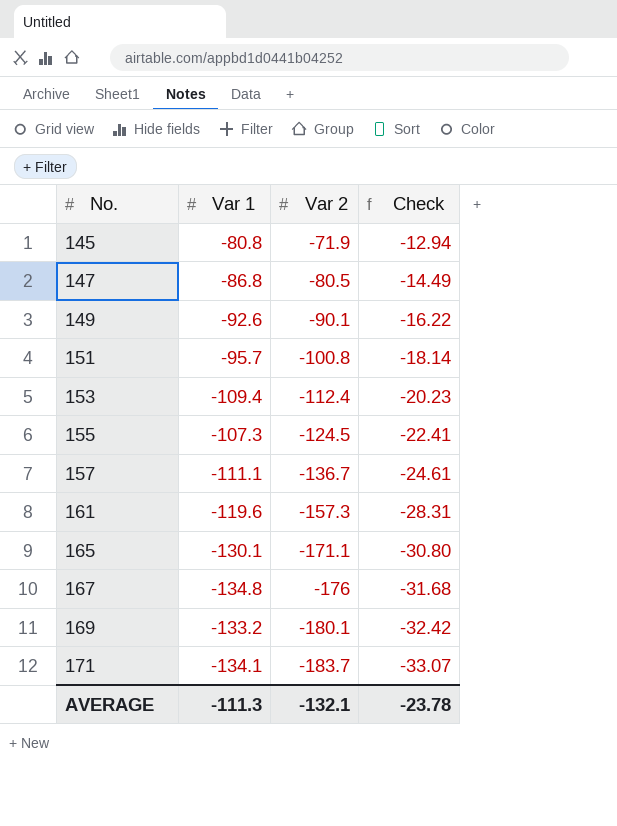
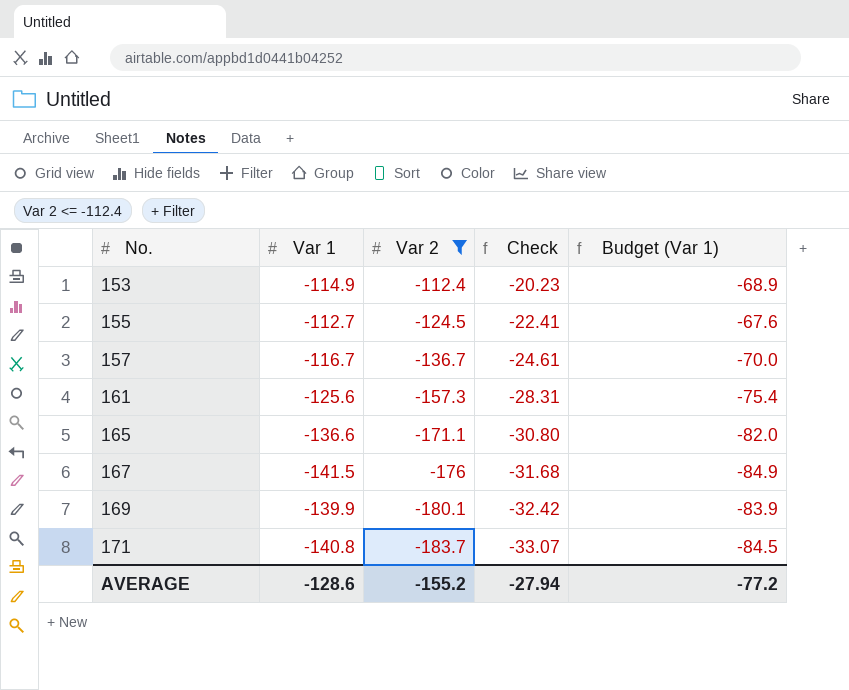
filter: none -> Var 2 <= -112.4
column Budget (Var 1) | formula: none -> [Var 1] * 0.6
153 | Var 1: -109.4 -> -114.9
155 | Var 1: -107.3 -> -112.7
157 | Var 1: -111.1 -> -116.7
161 | Var 1: -119.6 -> -125.6
165 | Var 1: -130.1 -> -136.6
167 | Var 1: -134.8 -> -141.5
169 | Var 1: -133.2 -> -139.9
171 | Var 1: -134.1 -> -140.8
AVERAGE | Var 1: -111.3 -> -128.6
AVERAGE | Var 2: -132.1 -> -155.2
AVERAGE | Check: -23.78 -> -27.94

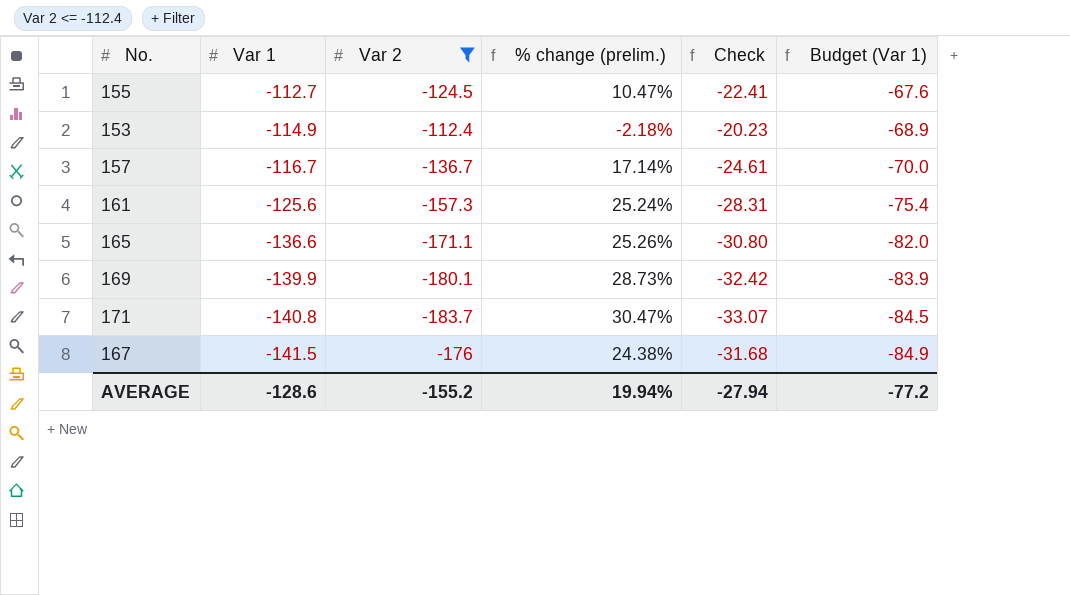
row order: No. ascending -> Var 1 descending
column % change (prelim.) | formula: none -> ([Var 2] - [Var 1]) / [Var 1]

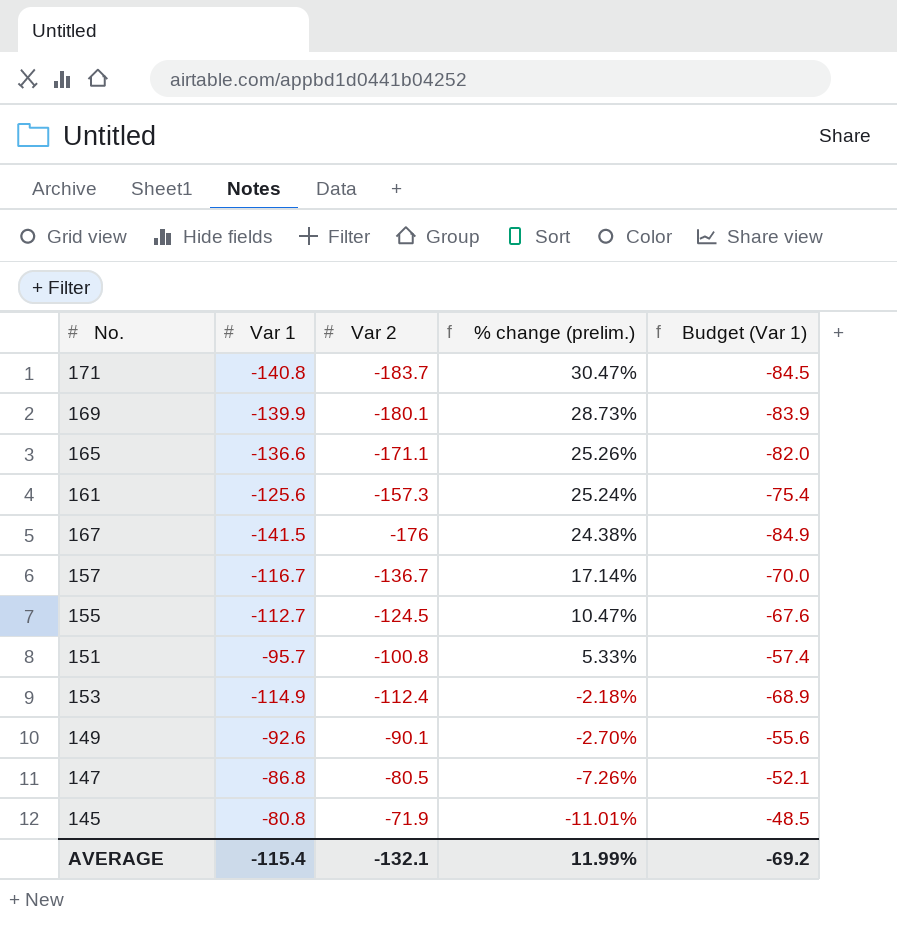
filter: Var 2 <= -112.4 -> none
row order: Var 1 descending -> % change (prelim.) descending
column Check | formula: [Var 2] * 0.18 -> none
AVERAGE | Var 1: -128.6 -> -115.4
AVERAGE | Var 2: -155.2 -> -132.1
AVERAGE | % change (prelim.): 19.94% -> 11.99%
AVERAGE | Budget (Var 1): -77.2 -> -69.2

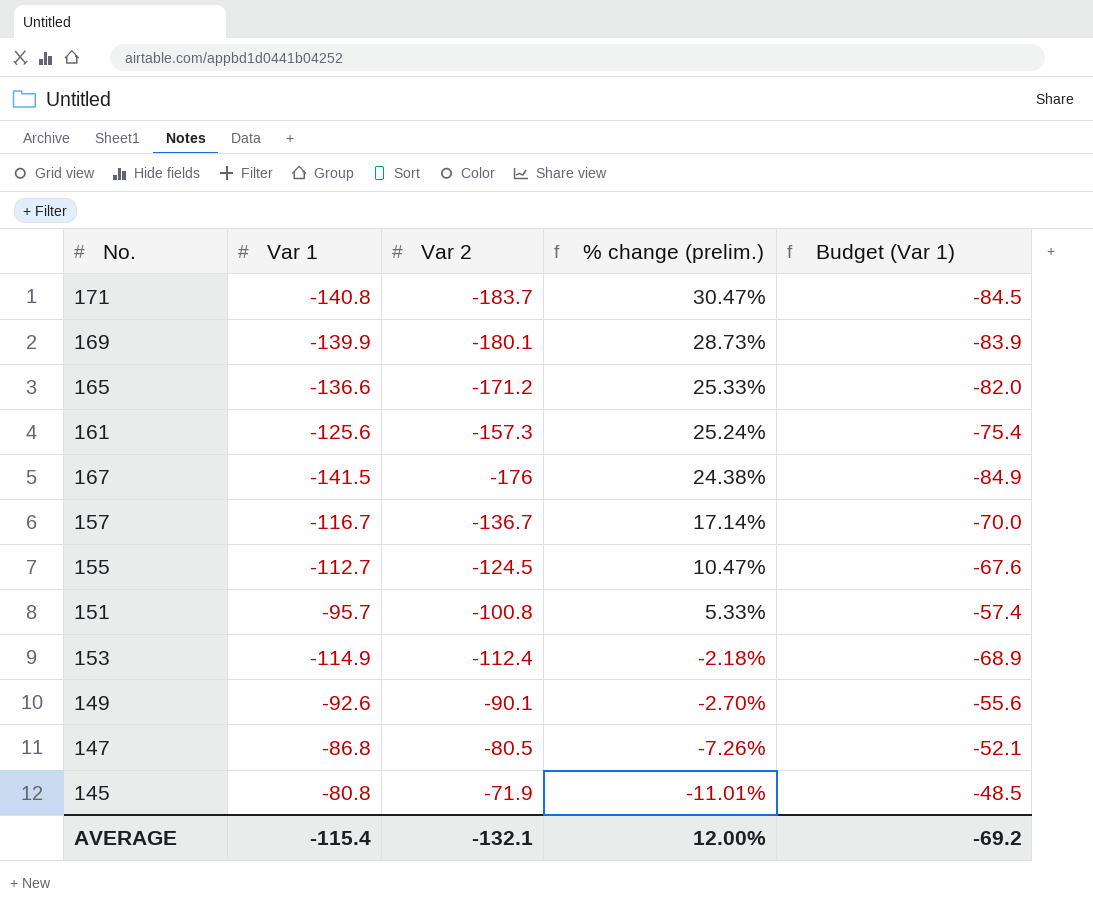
165 | Var 2: -171.1 -> -171.2
165 | % change (prelim.): 25.26% -> 25.33%
AVERAGE | % change (prelim.): 11.99% -> 12.00%

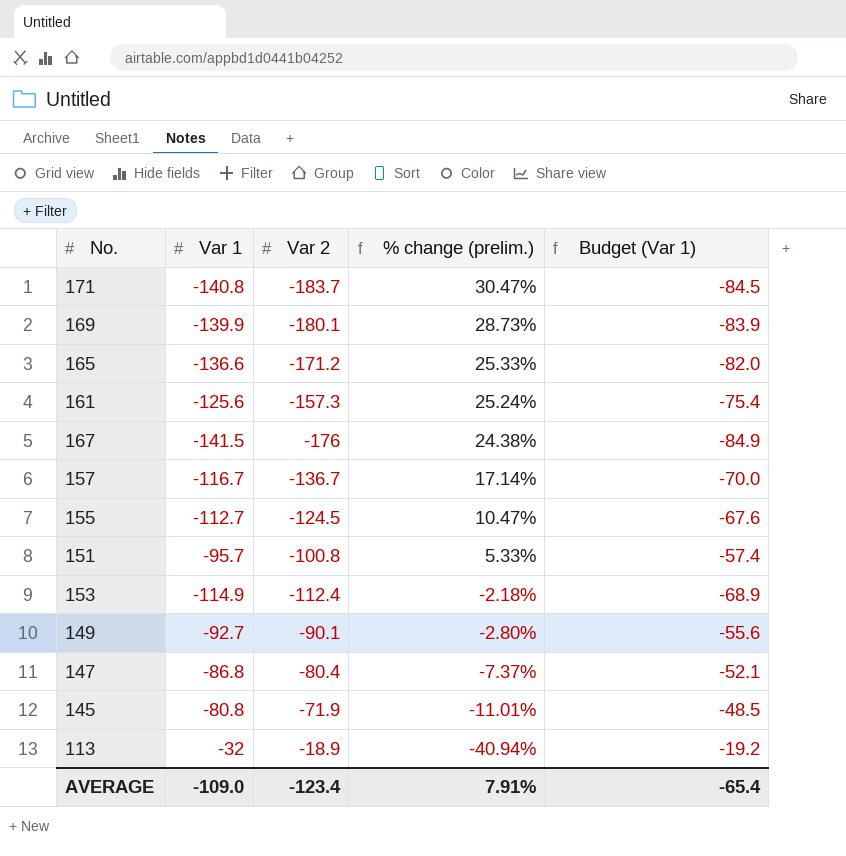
149 | Var 1: -92.6 -> -92.7
149 | % change (prelim.): -2.70% -> -2.80%
147 | Var 2: -80.5 -> -80.4
147 | % change (prelim.): -7.26% -> -7.37%
row 113: none -> -32 | -18.9 | -40.94% | -19.2
AVERAGE | Var 1: -115.4 -> -109.0
AVERAGE | Var 2: -132.1 -> -123.4
AVERAGE | % change (prelim.): 12.00% -> 7.91%
AVERAGE | Budget (Var 1): -69.2 -> -65.4

